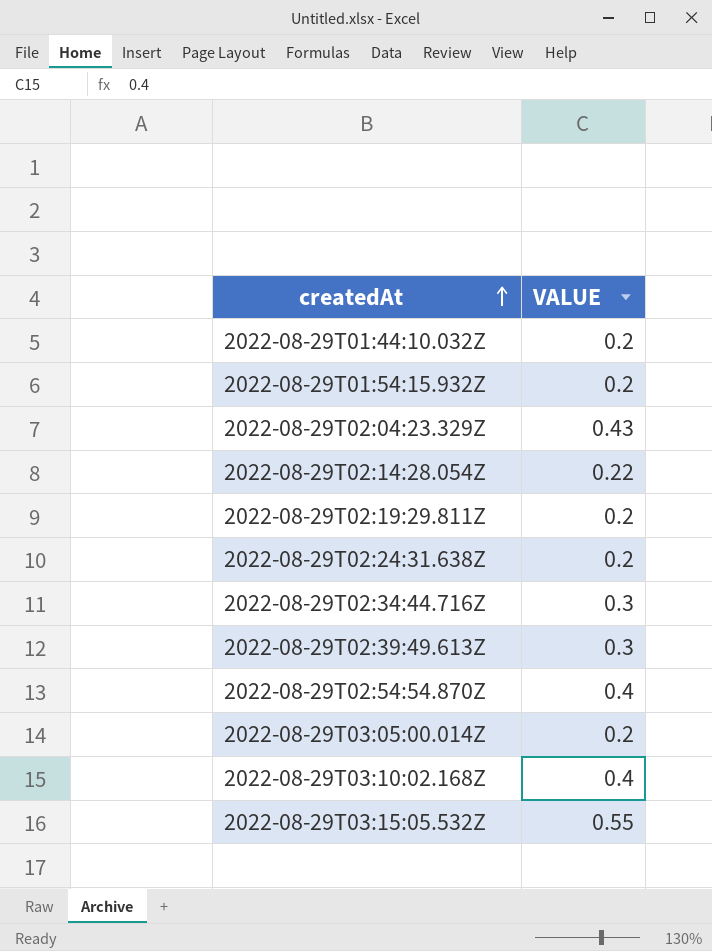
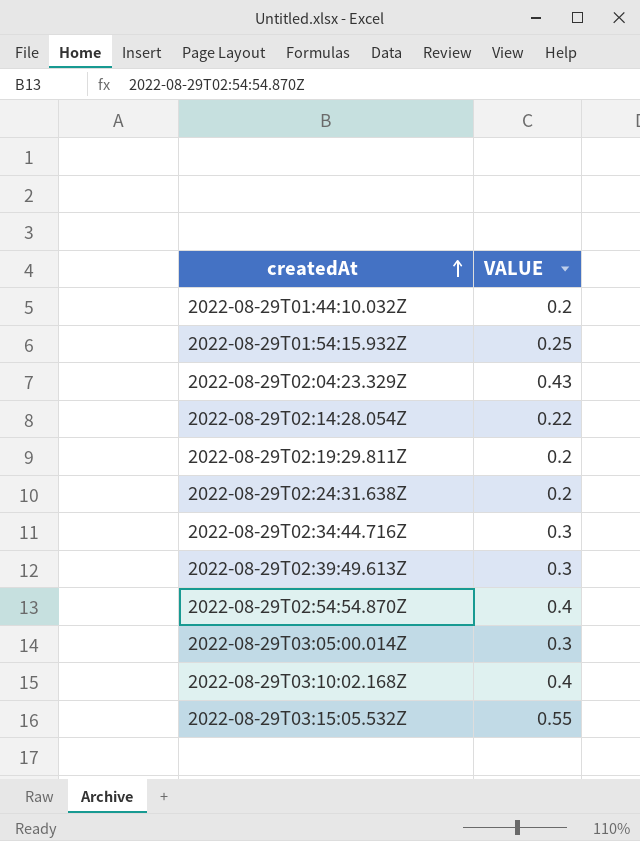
2022-08-29T01:54:15.932Z | VALUE: 0.2 -> 0.25
2022-08-29T03:05:00.014Z | VALUE: 0.2 -> 0.3

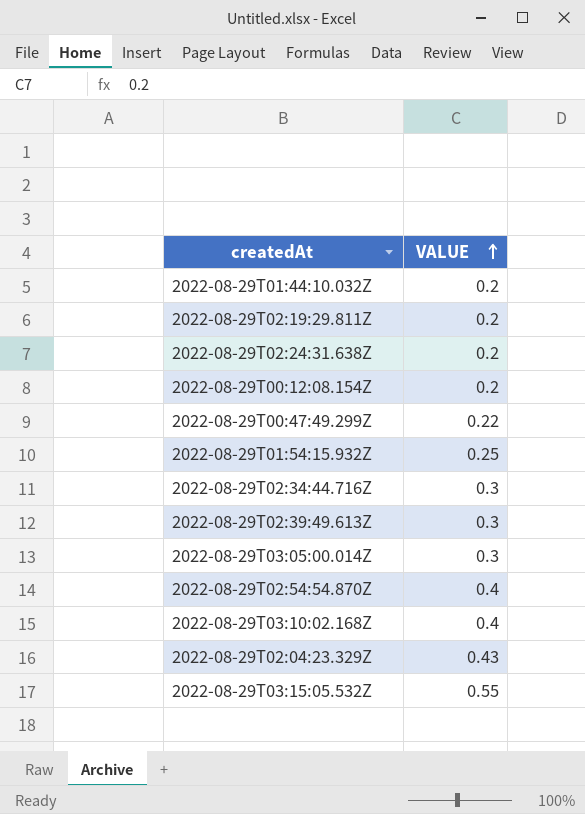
row order: createdAt ascending -> VALUE ascending
row 2022-08-29T02:14:28.054Z: 0.22 -> none
row 2022-08-29T00:12:08.154Z: none -> 0.2
row 2022-08-29T00:47:49.299Z: none -> 0.22

